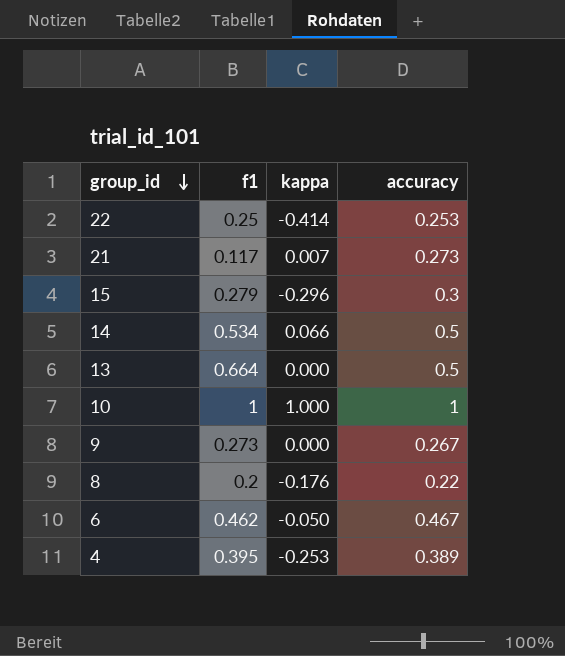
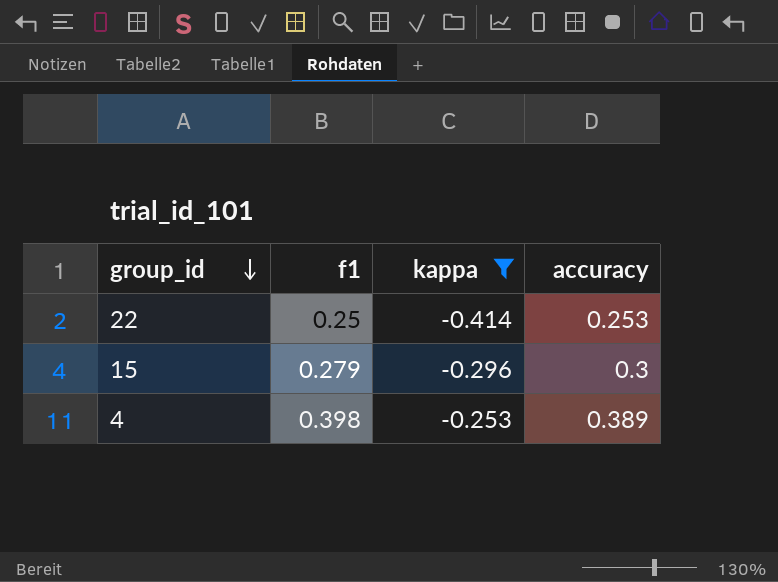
filter: none -> kappa <= -0.253
4 | f1: 0.395 -> 0.398

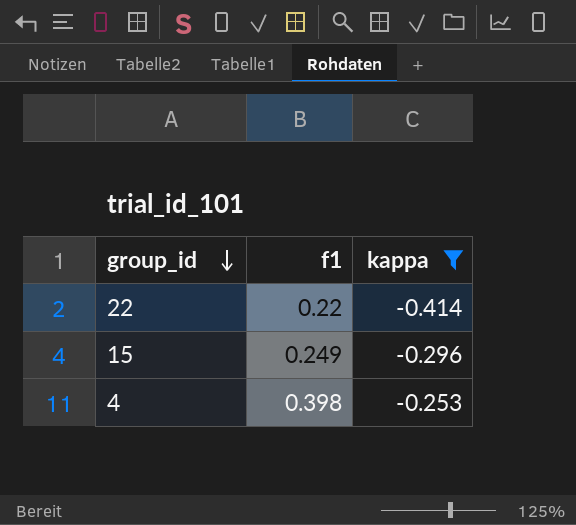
column accuracy | position: 4 -> none
22 | f1: 0.25 -> 0.22
15 | f1: 0.279 -> 0.249

